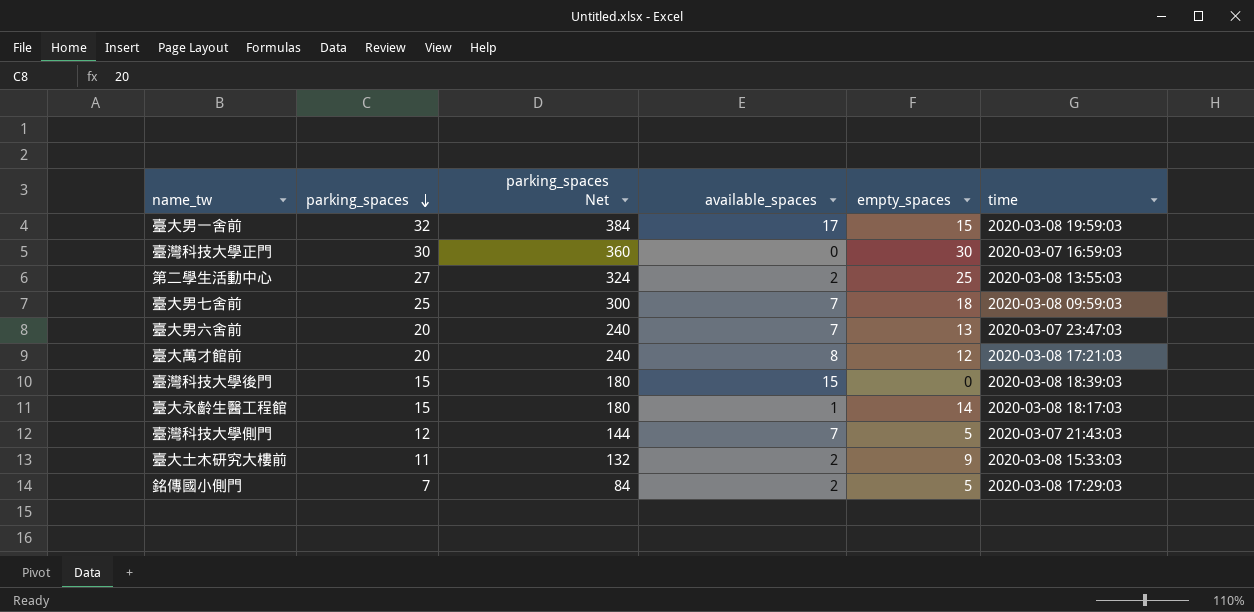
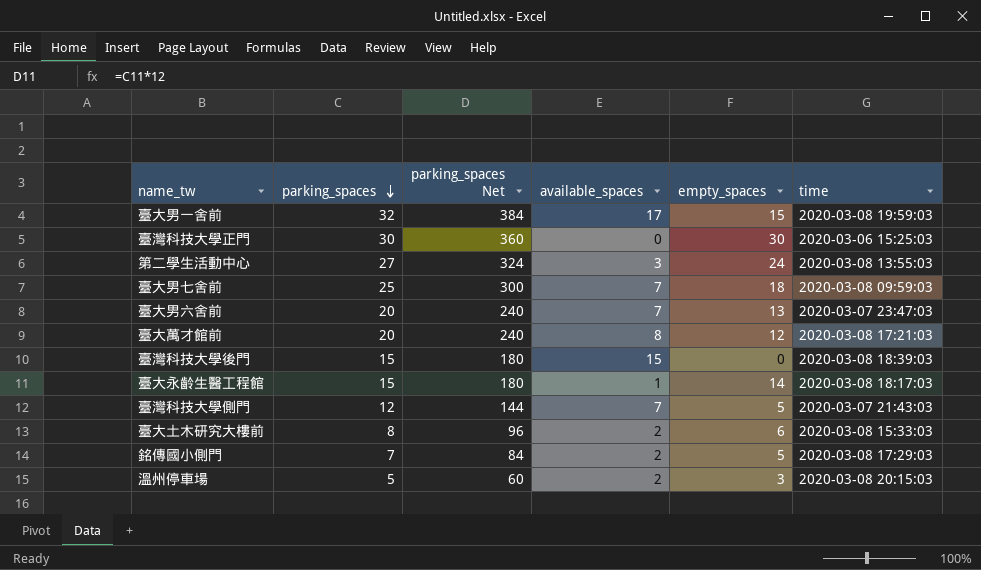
臺灣科技大學正門 | time: 2020-03-07 16:59:03 -> 2020-03-06 15:25:03
第二學生活動中心 | available_spaces: 2 -> 3
第二學生活動中心 | empty_spaces: 25 -> 24
臺大土木研究大樓前 | parking_spaces: 11 -> 8
臺大土木研究大樓前 | parking_spaces Net: 132 -> 96
臺大土木研究大樓前 | empty_spaces: 9 -> 6
row 溫州停車場: none -> 5 | 60 | 2 | 3 | 2020-03-08 20:15:03

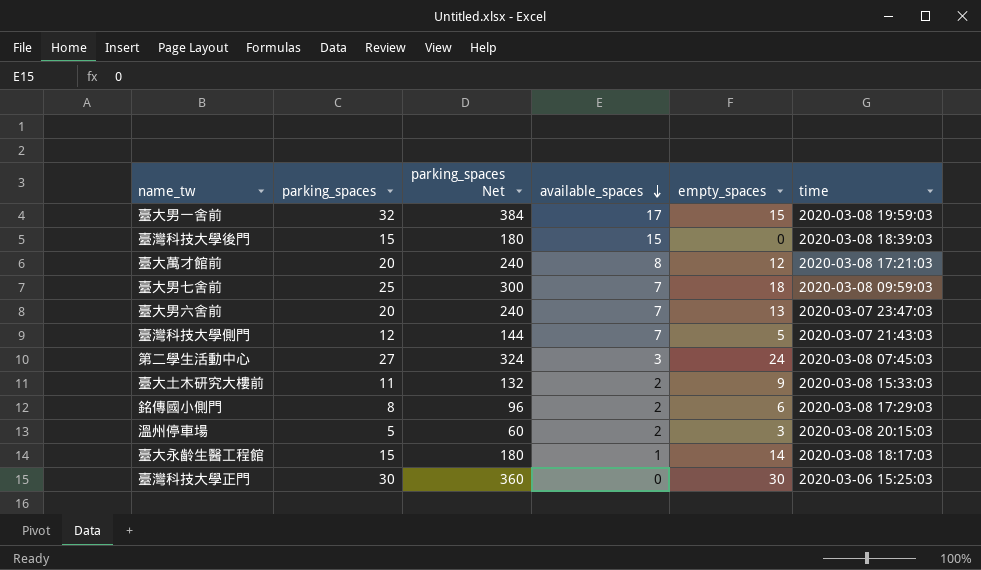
row order: parking_spaces descending -> available_spaces descending
第二學生活動中心 | time: 2020-03-08 13:55:03 -> 2020-03-08 07:45:03
臺大土木研究大樓前 | parking_spaces: 8 -> 11
臺大土木研究大樓前 | parking_spaces Net: 96 -> 132
臺大土木研究大樓前 | empty_spaces: 6 -> 9
銘傳國小側門 | parking_spaces: 7 -> 8
銘傳國小側門 | parking_spaces Net: 84 -> 96
銘傳國小側門 | empty_spaces: 5 -> 6

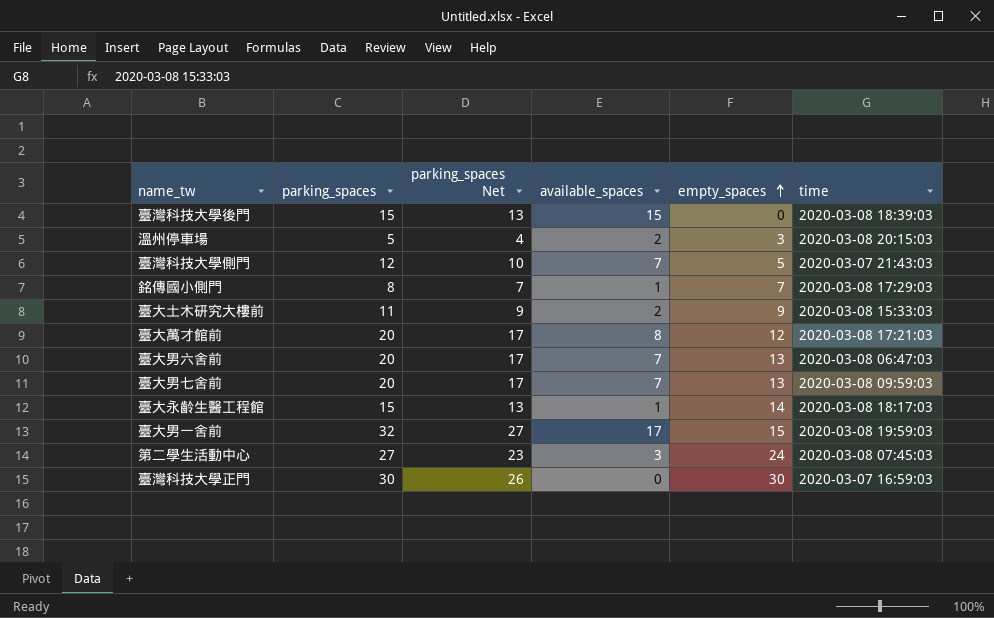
row order: available_spaces descending -> empty_spaces ascending
column parking_spaces Net | formula: [parking_spaces] * 12 -> [parking_spaces] * 0.85
銘傳國小側門 | available_spaces: 2 -> 1
銘傳國小側門 | empty_spaces: 6 -> 7
臺大男六舍前 | time: 2020-03-07 23:47:03 -> 2020-03-08 06:47:03
臺大男七舍前 | parking_spaces: 25 -> 20
臺大男七舍前 | empty_spaces: 18 -> 13
臺灣科技大學正門 | time: 2020-03-06 15:25:03 -> 2020-03-07 16:59:03

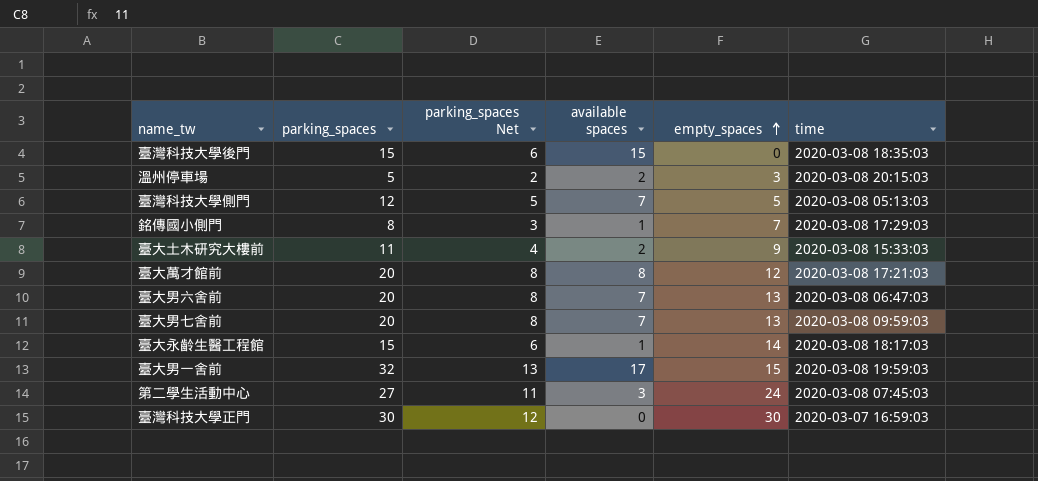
column parking_spaces Net | formula: [parking_spaces] * 0.85 -> [parking_spaces] * 0.4
column name: available_spaces -> available spaces
臺灣科技大學後門 | time: 2020-03-08 18:39:03 -> 2020-03-08 18:35:03
臺灣科技大學側門 | time: 2020-03-07 21:43:03 -> 2020-03-08 05:13:03

